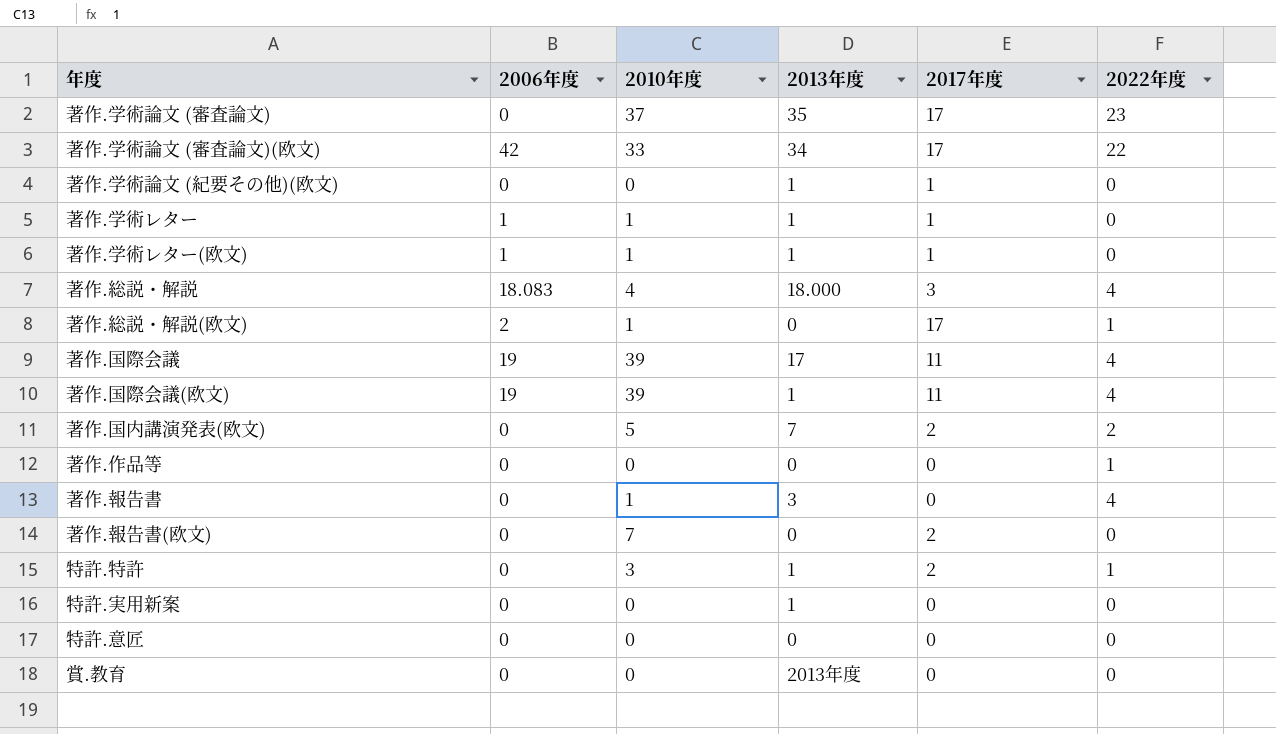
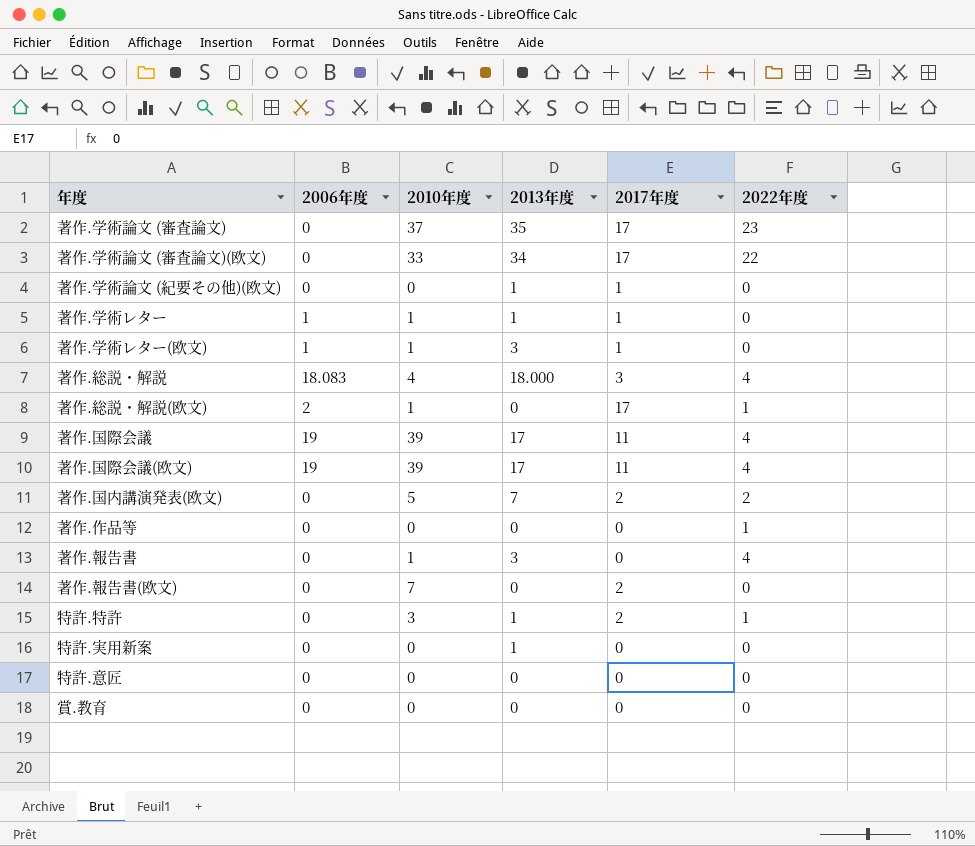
著作.学術論文 (審査論文)(欧文) | 2006年度: 42 -> 0
著作.学術レター(欧文) | 2013年度: 1 -> 3
著作.国際会議(欧文) | 2013年度: 1 -> 17
賞.教育 | 2013年度: 2013年度 -> 0

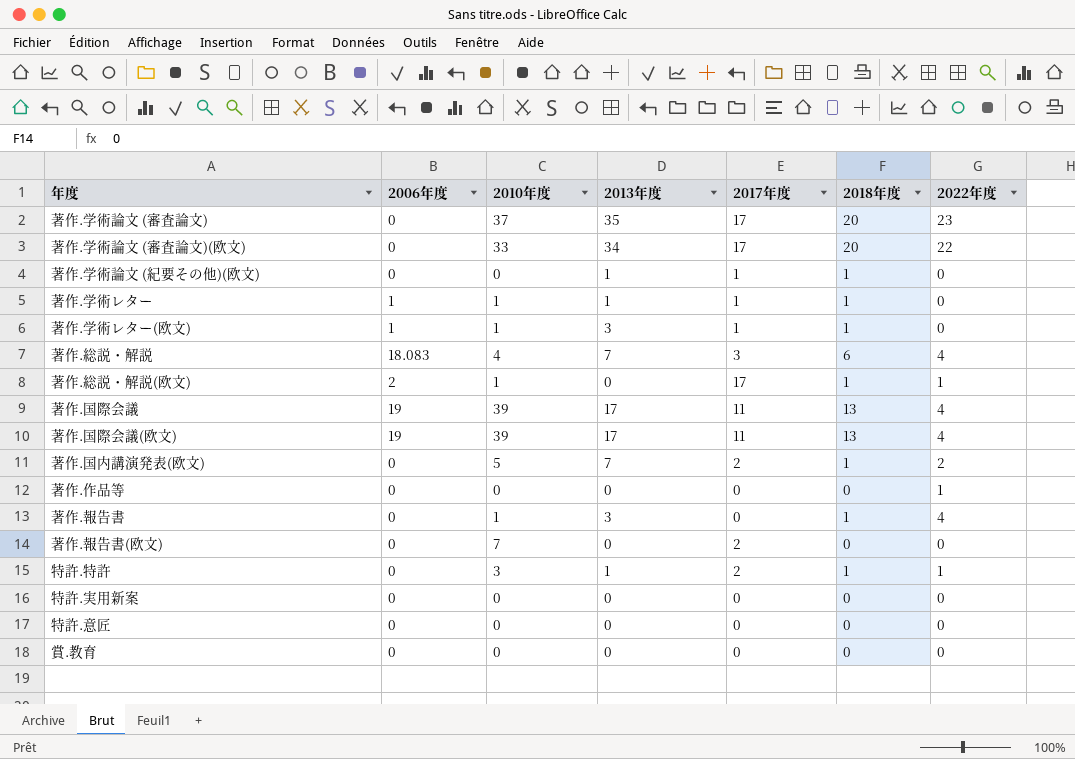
column 2018年度 | position: none -> 6
著作.総説・解説 | 2013年度: 18.000 -> 7
特許.実用新案 | 2013年度: 1 -> 0

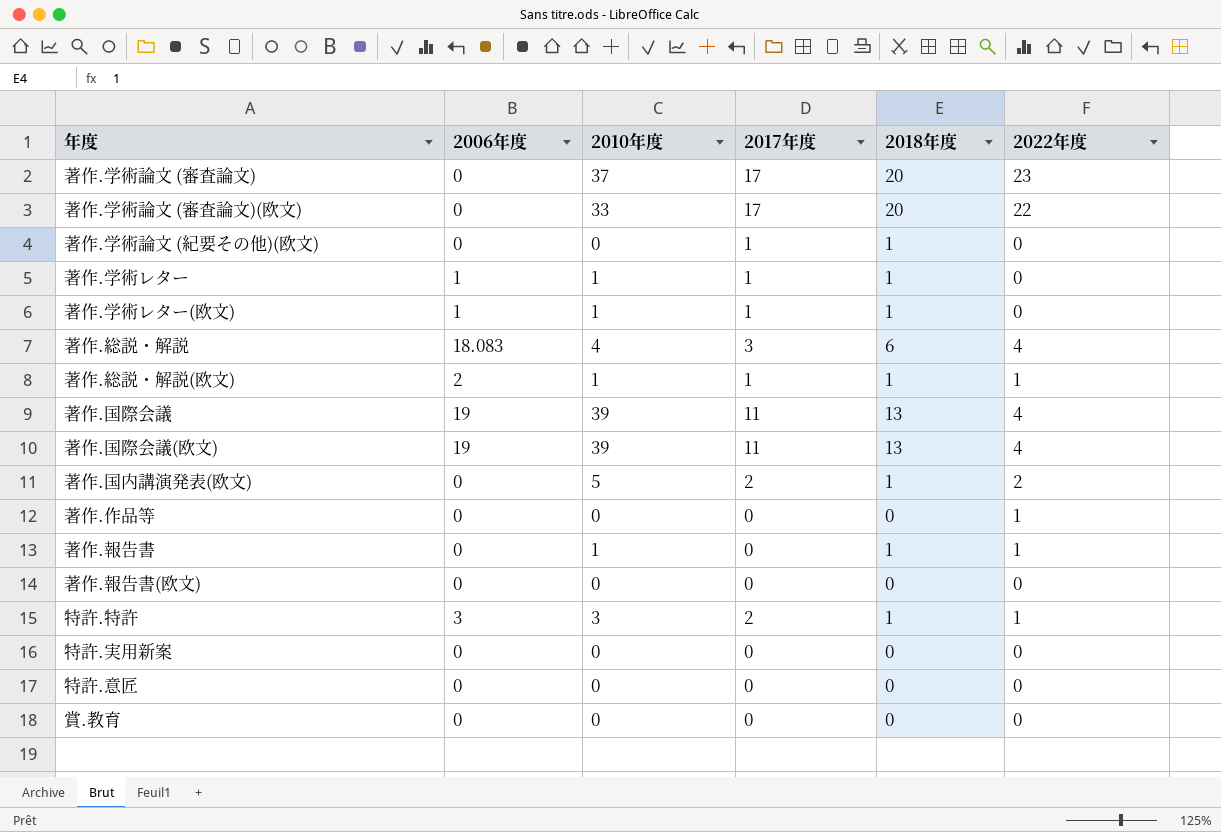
column 2013年度 | position: 4 -> none
著作.総説・解説(欧文) | 2017年度: 17 -> 1
著作.報告書 | 2022年度: 4 -> 1
著作.報告書(欧文) | 2010年度: 7 -> 0
著作.報告書(欧文) | 2017年度: 2 -> 0
特許.特許 | 2006年度: 0 -> 3

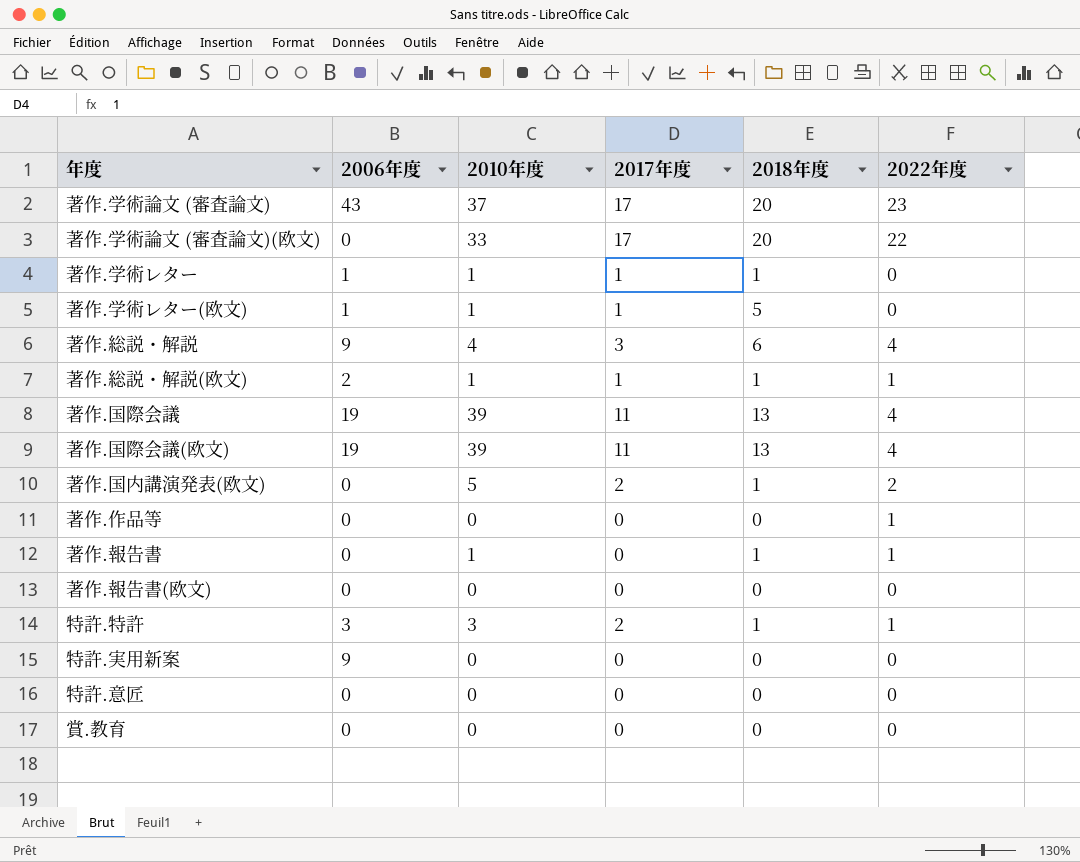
row 著作.学術論文 (紀要その他)(欧文): 0 | 0 | 1 | 1 | 0 -> none
著作.学術論文 (審査論文) | 2006年度: 0 -> 43
著作.学術レター(欧文) | 2018年度: 1 -> 5
著作.総説・解説 | 2006年度: 18.083 -> 9
特許.実用新案 | 2006年度: 0 -> 9

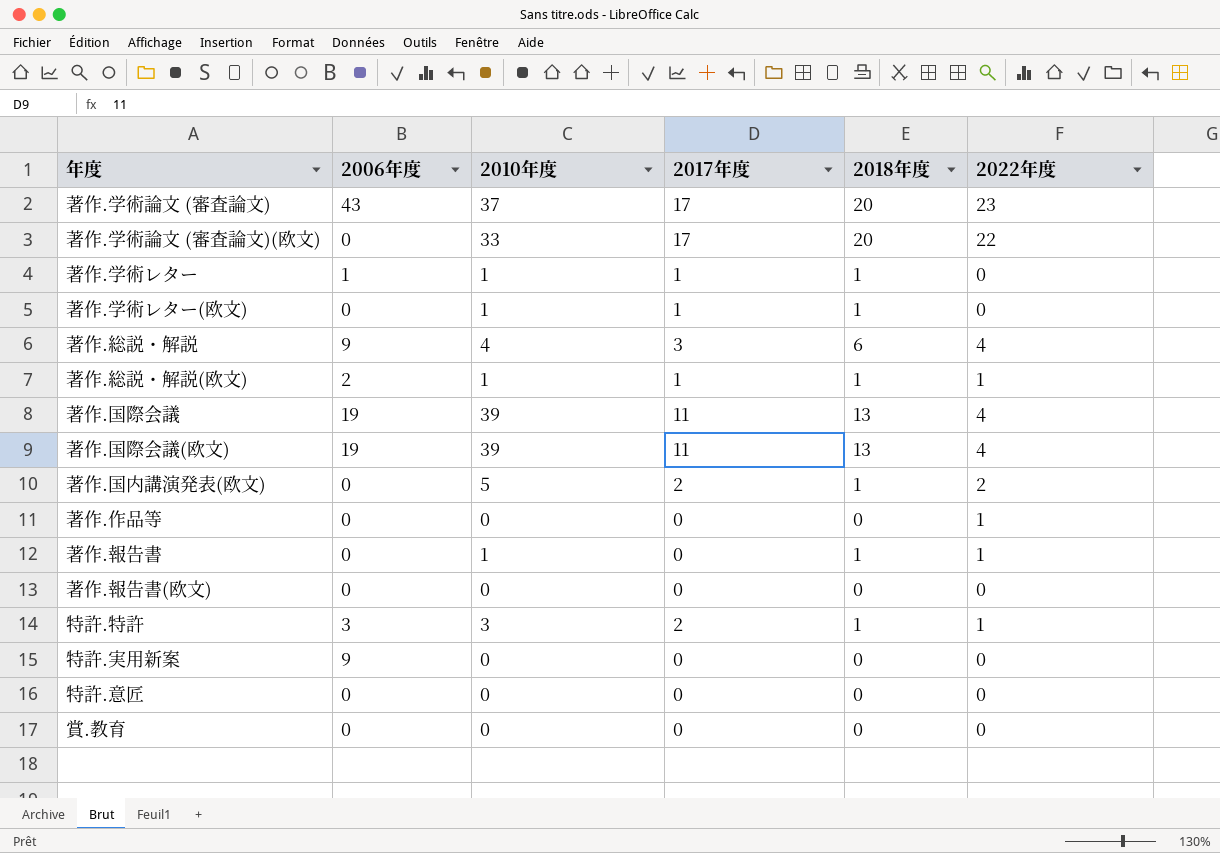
著作.学術レター(欧文) | 2006年度: 1 -> 0
著作.学術レター(欧文) | 2018年度: 5 -> 1

